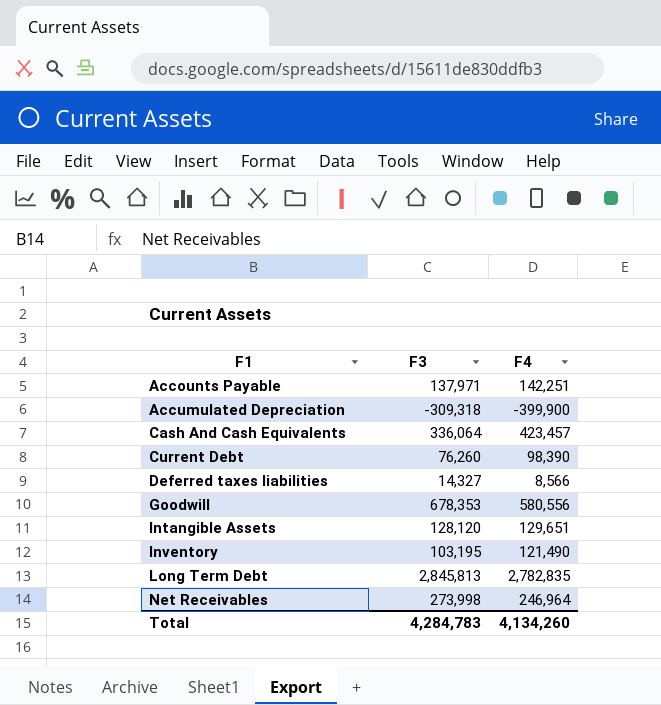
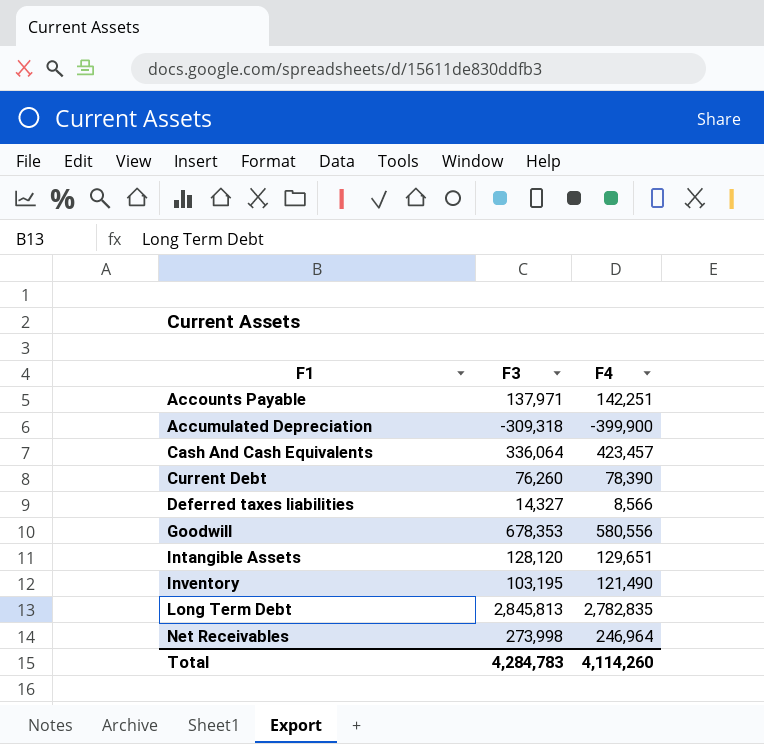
Current Debt | F4: 98,390 -> 78,390
Total | F4: 4,134,260 -> 4,114,260

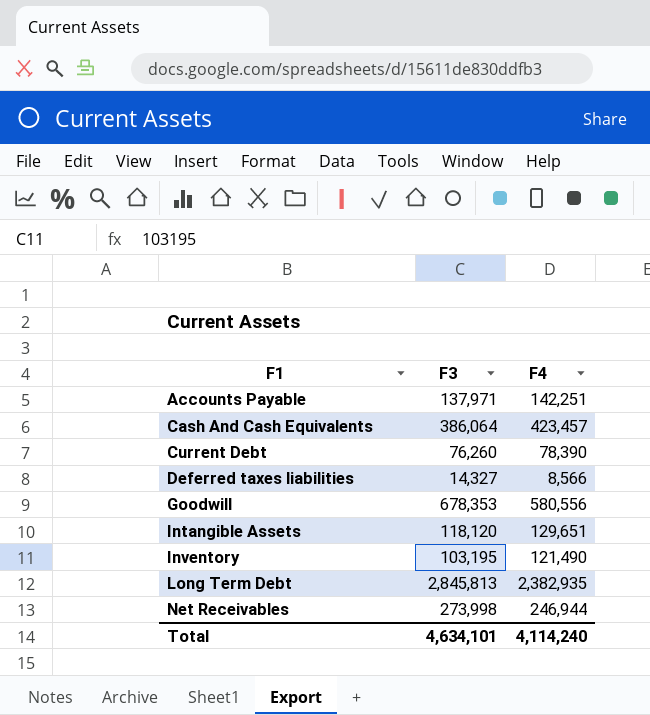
row Accumulated Depreciation: -309,318 | -399,900 -> none
Cash And Cash Equivalents | F3: 336,064 -> 386,064
Intangible Assets | F3: 128,120 -> 118,120
Long Term Debt | F4: 2,782,835 -> 2,382,935
Net Receivables | F4: 246,964 -> 246,944
Total | F3: 4,284,783 -> 4,634,101
Total | F4: 4,114,260 -> 4,114,240

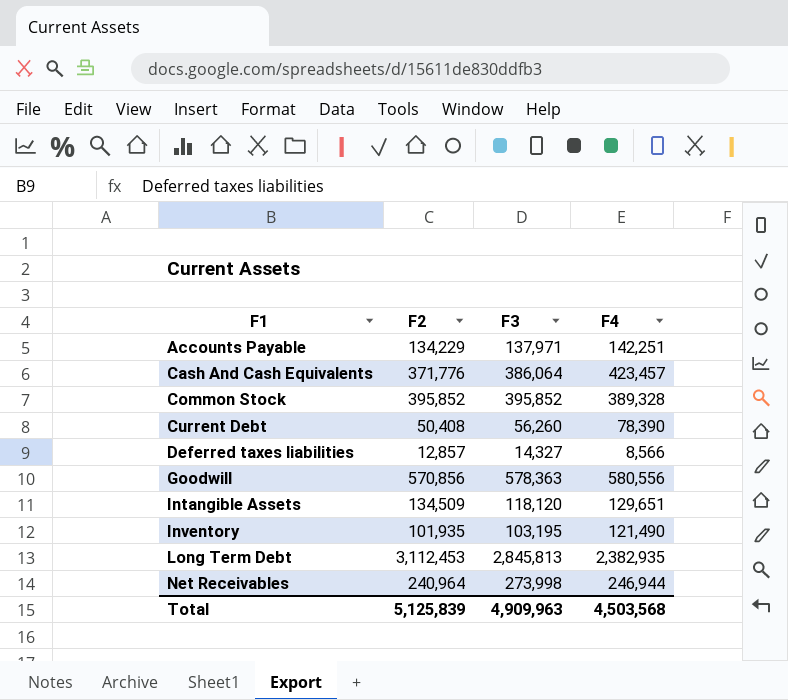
column F2 | position: none -> 2
row Common Stock: none -> 395,852 | 395,852 | 389,328
Current Debt | F3: 76,260 -> 56,260
Goodwill | F3: 678,353 -> 578,363
Total | F3: 4,634,101 -> 4,909,963
Total | F4: 4,114,240 -> 4,503,568

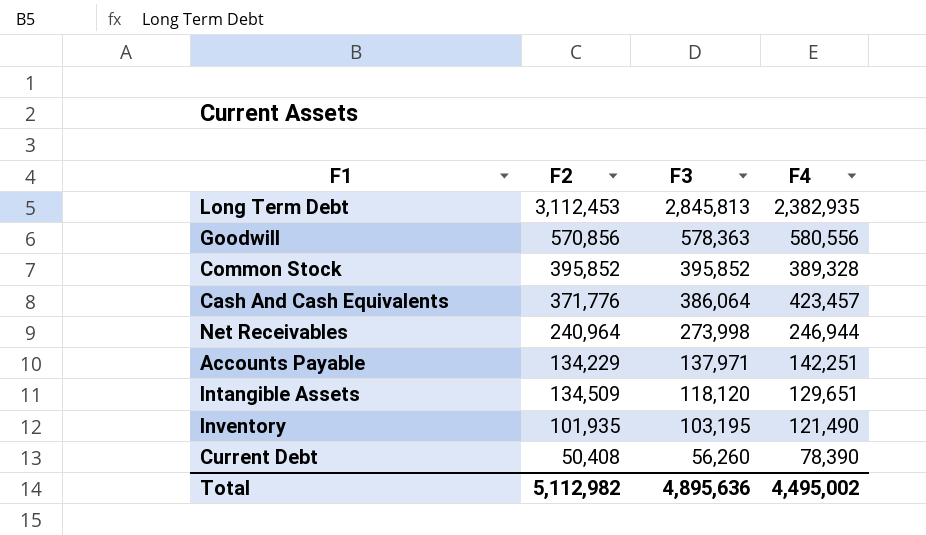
row order: F1 ascending -> F3 descending
row Deferred taxes liabilities: 12,857 | 14,327 | 8,566 -> none
Total | F2: 5,125,839 -> 5,112,982
Total | F3: 4,909,963 -> 4,895,636
Total | F4: 4,503,568 -> 4,495,002

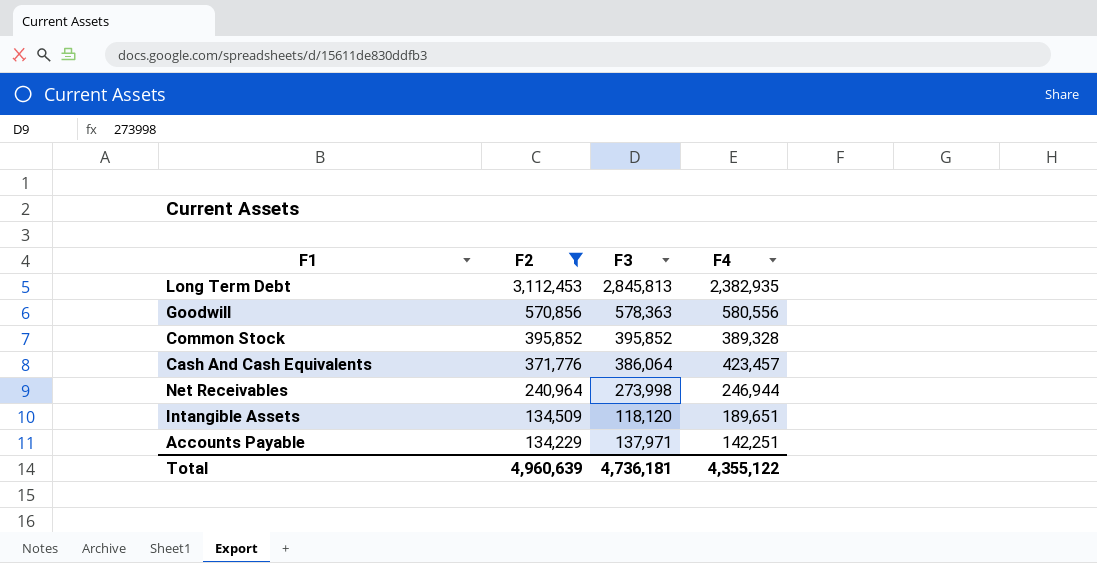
filter: none -> F2 >= 134,229
row order: F3 descending -> F2 descending
Intangible Assets | F4: 129,651 -> 189,651
Total | F2: 5,112,982 -> 4,960,639
Total | F3: 4,895,636 -> 4,736,181
Total | F4: 4,495,002 -> 4,355,122

